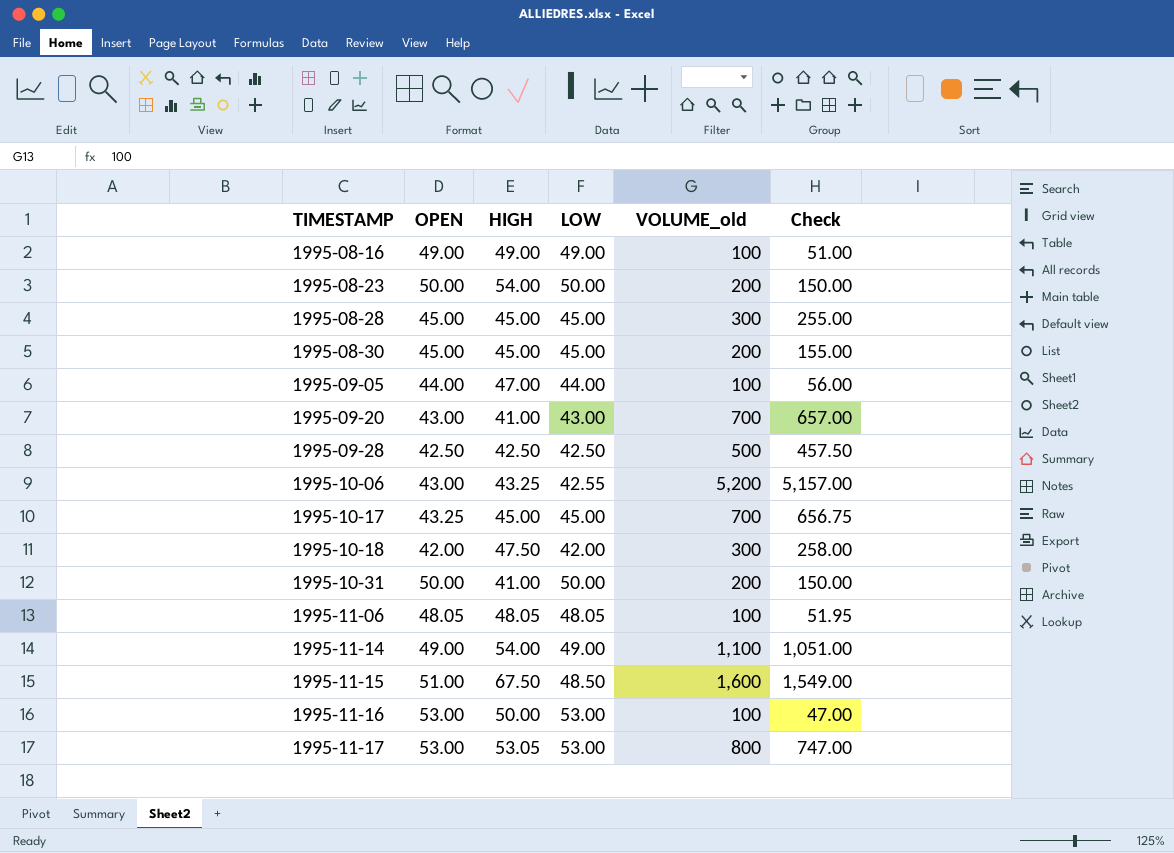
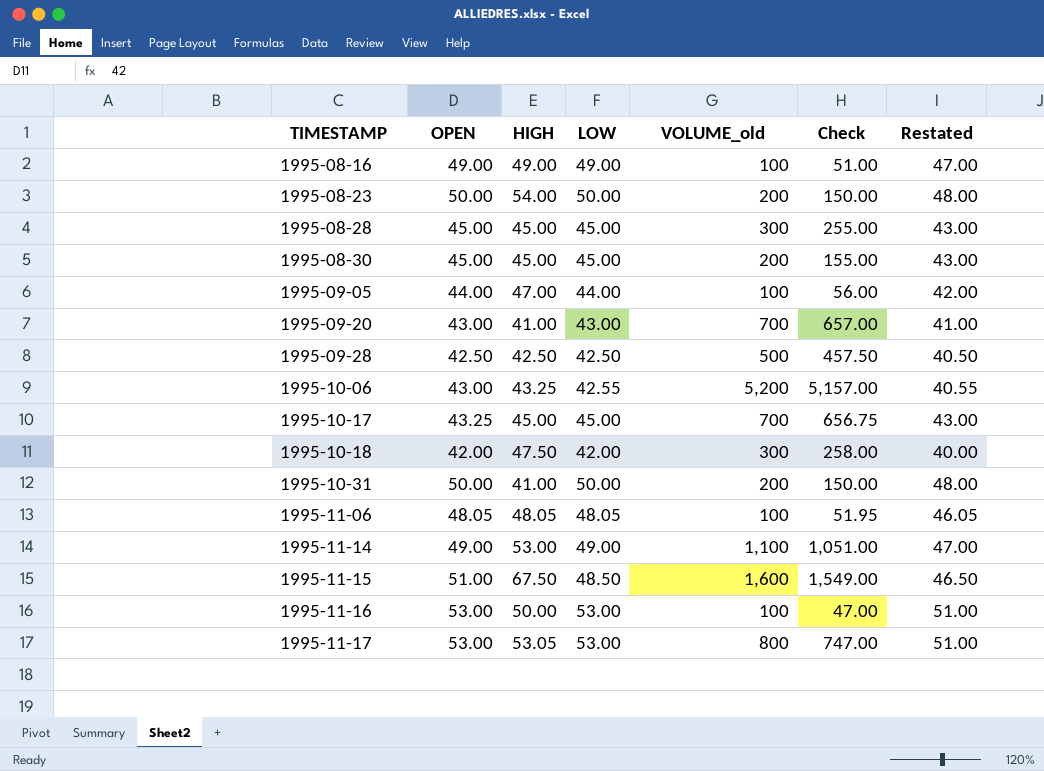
column Restated | formula: none -> [LOW] - 2
1995-11-14 | HIGH: 54.00 -> 53.00

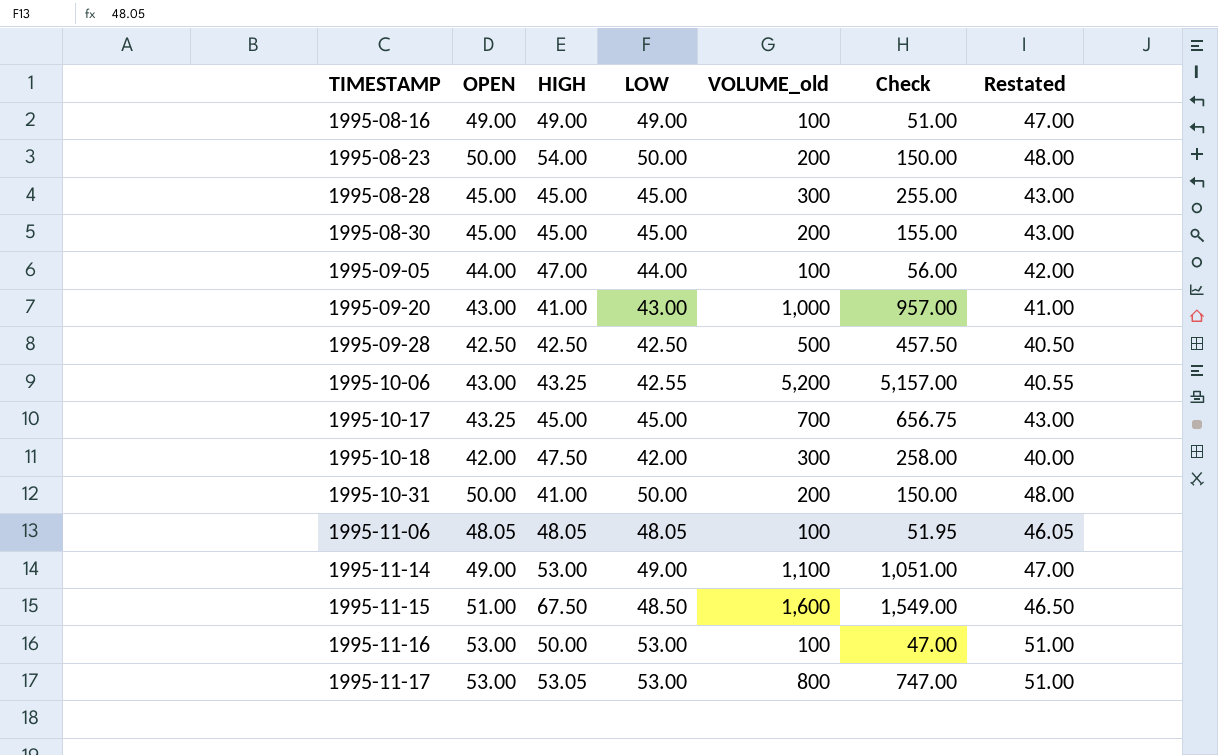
1995-09-20 | VOLUME_old: 700 -> 1,000
1995-09-20 | Check: 657.00 -> 957.00

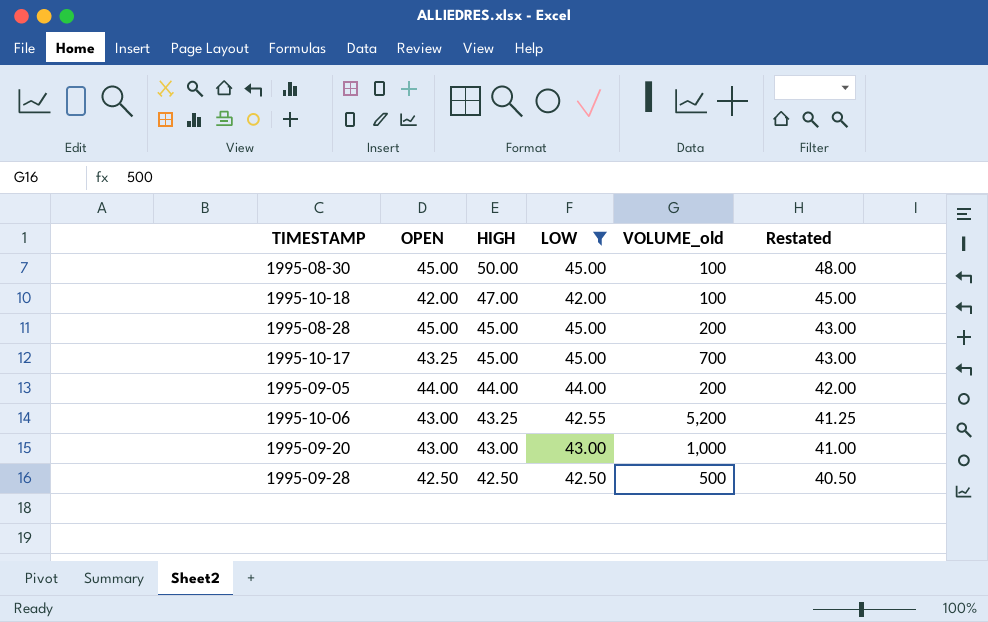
filter: none -> LOW <= 45.00
row order: TIMESTAMP ascending -> HIGH descending
column Check | formula: [VOLUME_old] - [OPEN] -> none
column Restated | formula: [LOW] - 2 -> [HIGH] - 2
1995-08-30 | HIGH: 45.00 -> 50.00
1995-08-30 | VOLUME_old: 200 -> 100
1995-10-18 | HIGH: 47.50 -> 47.00
1995-10-18 | VOLUME_old: 300 -> 100
1995-08-28 | VOLUME_old: 300 -> 200
1995-09-05 | HIGH: 47.00 -> 44.00
1995-09-05 | VOLUME_old: 100 -> 200
1995-09-20 | HIGH: 41.00 -> 43.00

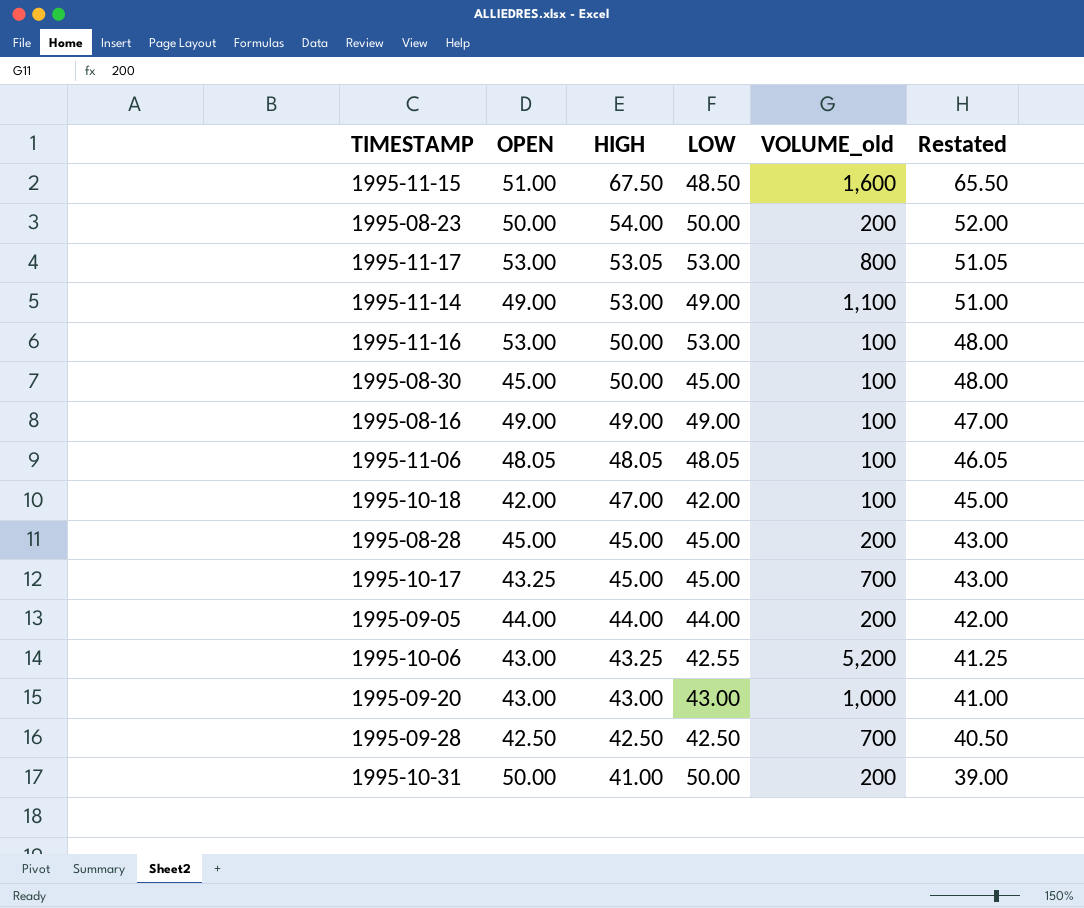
filter: LOW <= 45.00 -> none
1995-09-28 | VOLUME_old: 500 -> 700

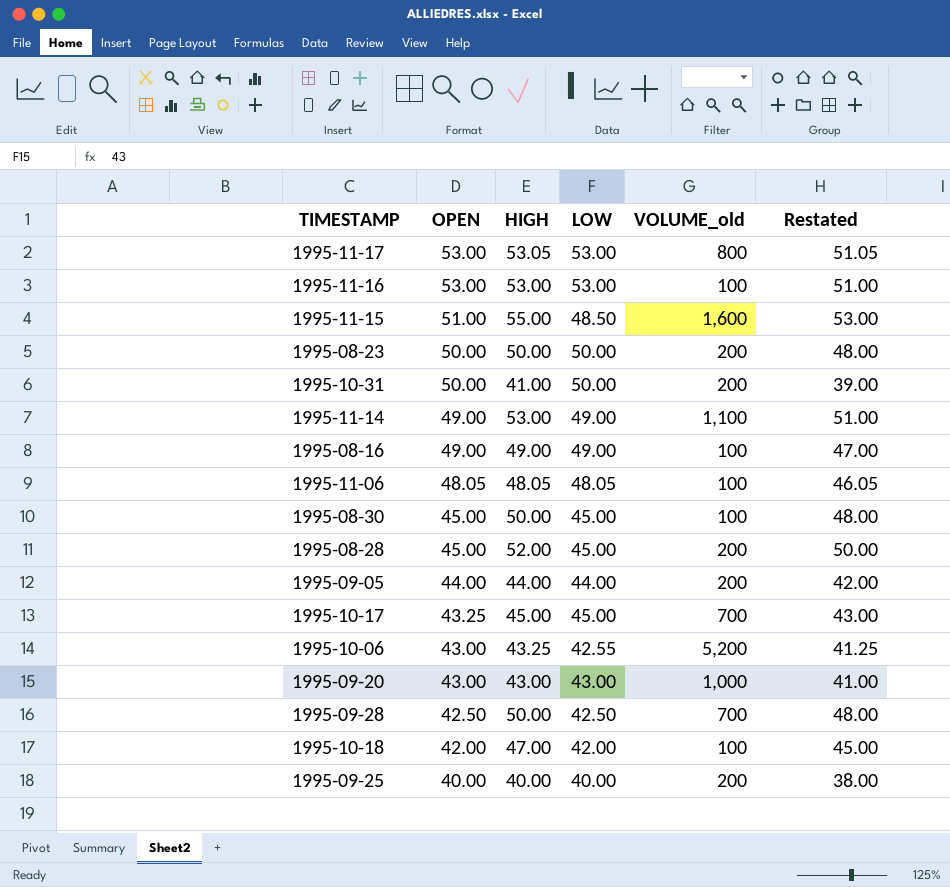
row order: HIGH descending -> OPEN descending
1995-11-16 | HIGH: 50.00 -> 53.00
1995-11-16 | Restated: 48.00 -> 51.00
1995-11-15 | HIGH: 67.50 -> 55.00
1995-11-15 | Restated: 65.50 -> 53.00
1995-08-23 | HIGH: 54.00 -> 50.00
1995-08-23 | Restated: 52.00 -> 48.00
1995-08-28 | HIGH: 45.00 -> 52.00
1995-08-28 | Restated: 43.00 -> 50.00
1995-09-28 | HIGH: 42.50 -> 50.00
1995-09-28 | Restated: 40.50 -> 48.00
row 1995-09-25: none -> 40.00 | 40.00 | 40.00 | 200 | 38.00

